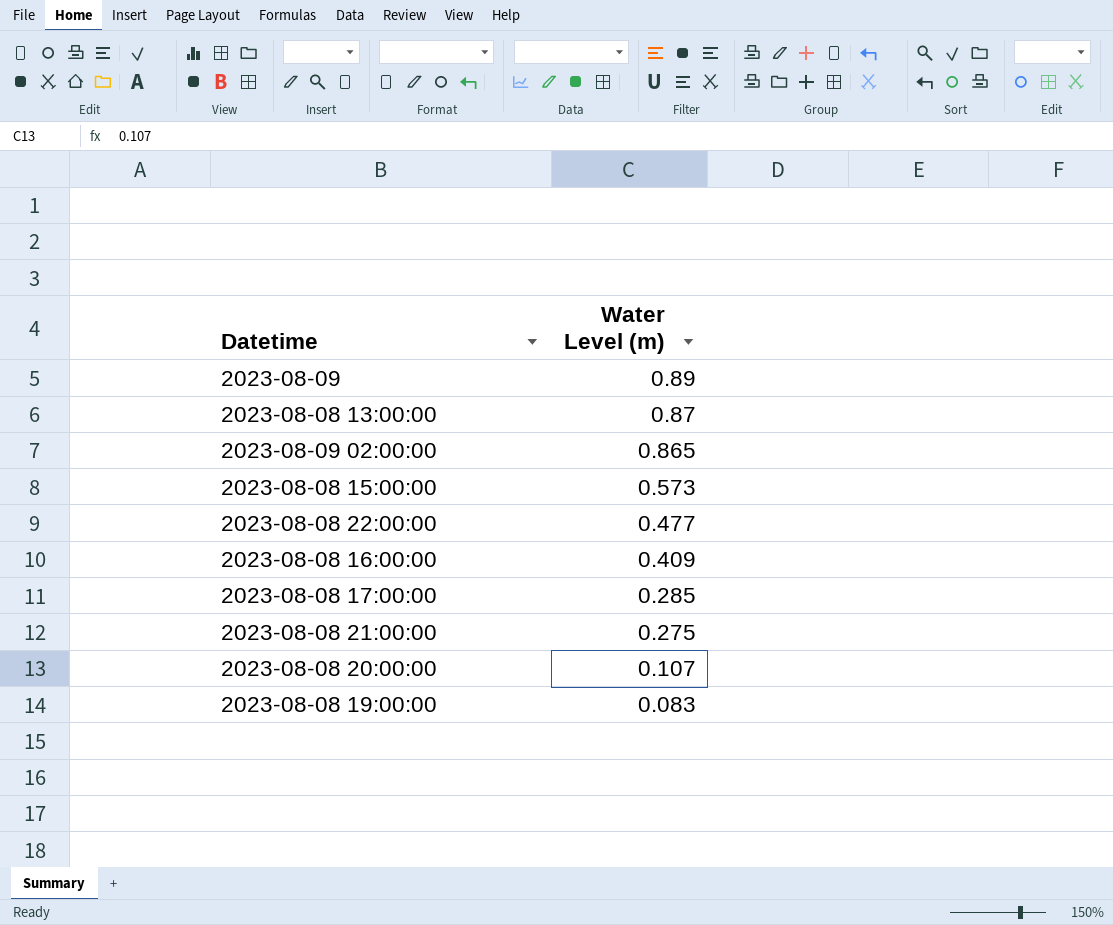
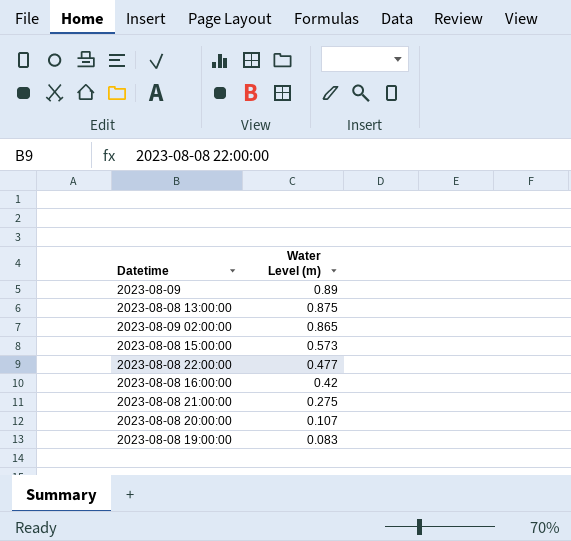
row 2023-08-08 17:00:00: 0.285 -> none
2023-08-08 13:00:00 | Water Level (m): 0.87 -> 0.875
2023-08-08 16:00:00 | Water Level (m): 0.409 -> 0.42

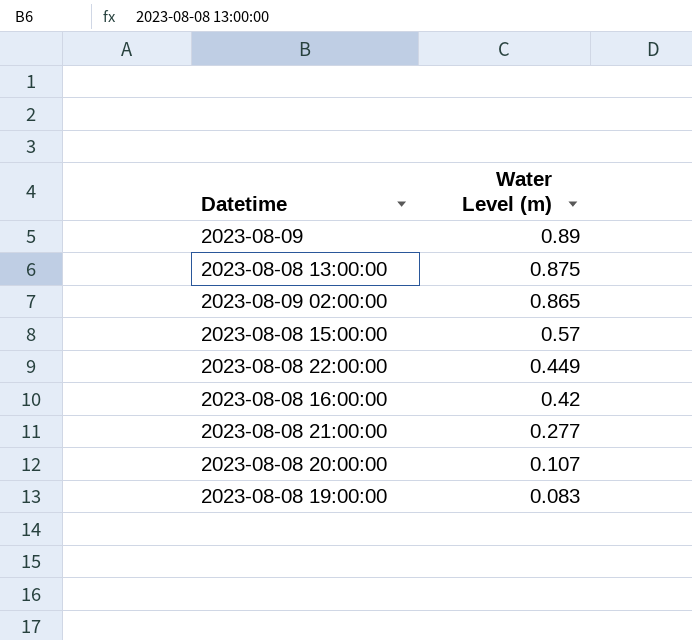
2023-08-08 15:00:00 | Water Level (m): 0.573 -> 0.57
2023-08-08 22:00:00 | Water Level (m): 0.477 -> 0.449
2023-08-08 21:00:00 | Water Level (m): 0.275 -> 0.277

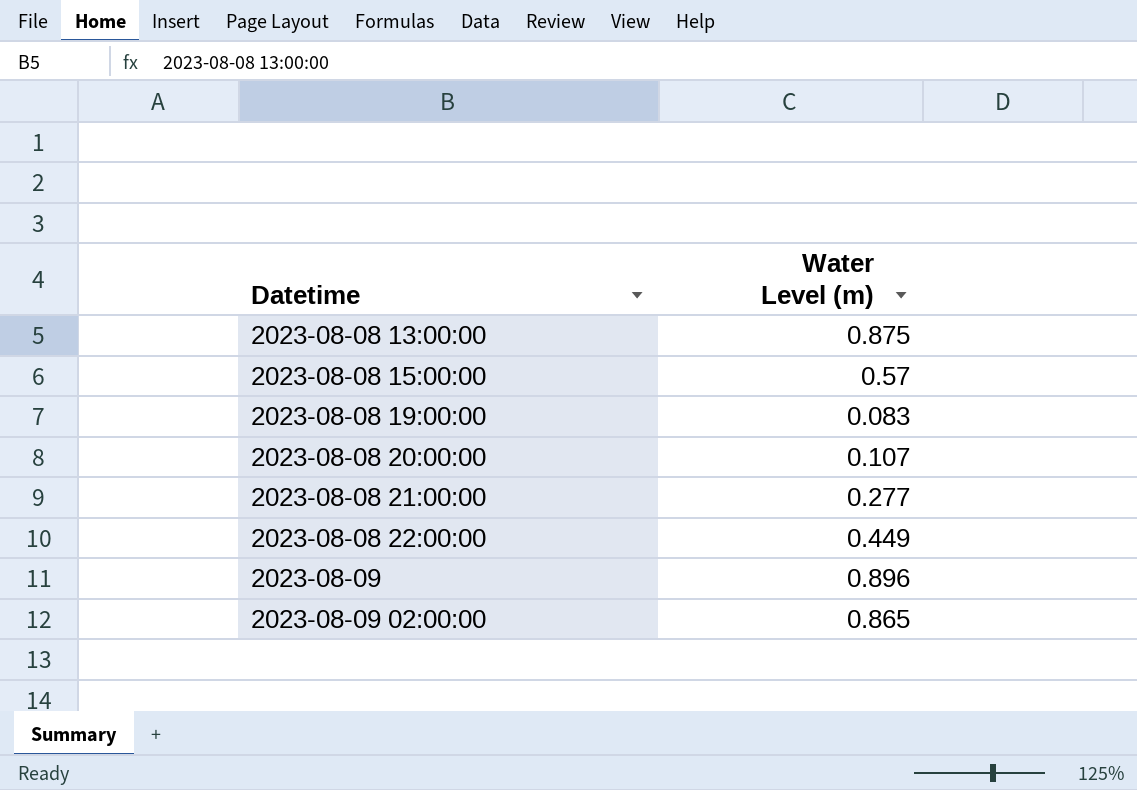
row order: Water Level (m) descending -> Datetime ascending
row 2023-08-08 16:00:00: 0.42 -> none
2023-08-09 | Water Level (m): 0.89 -> 0.896

